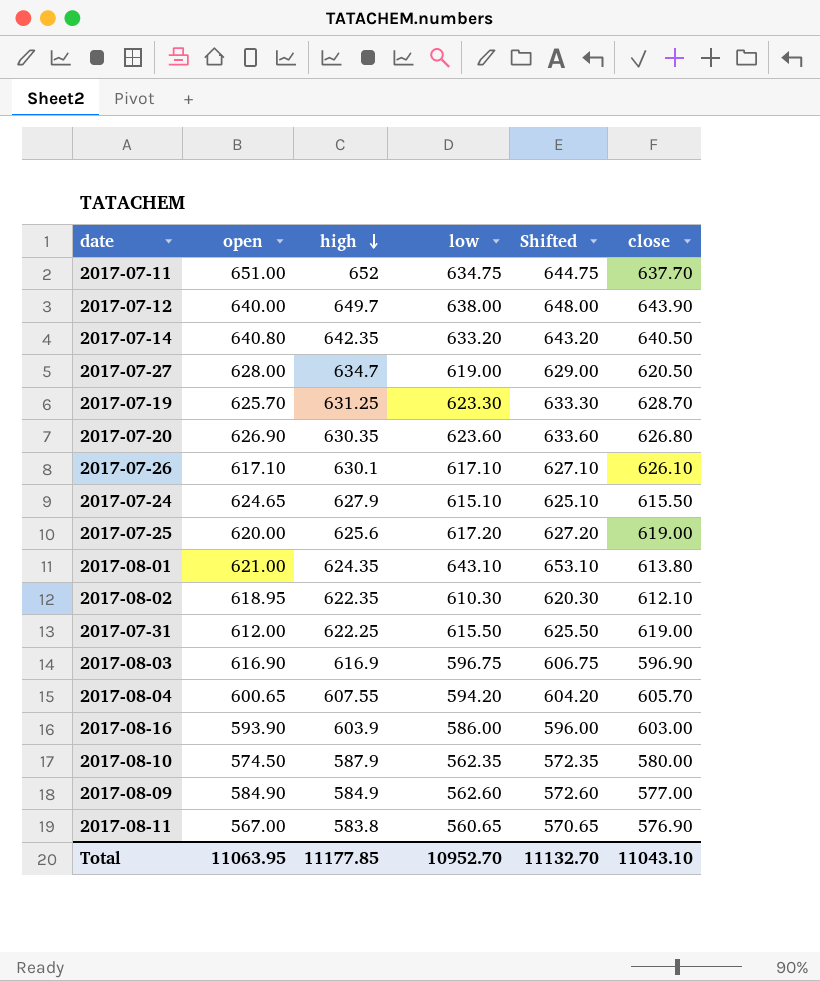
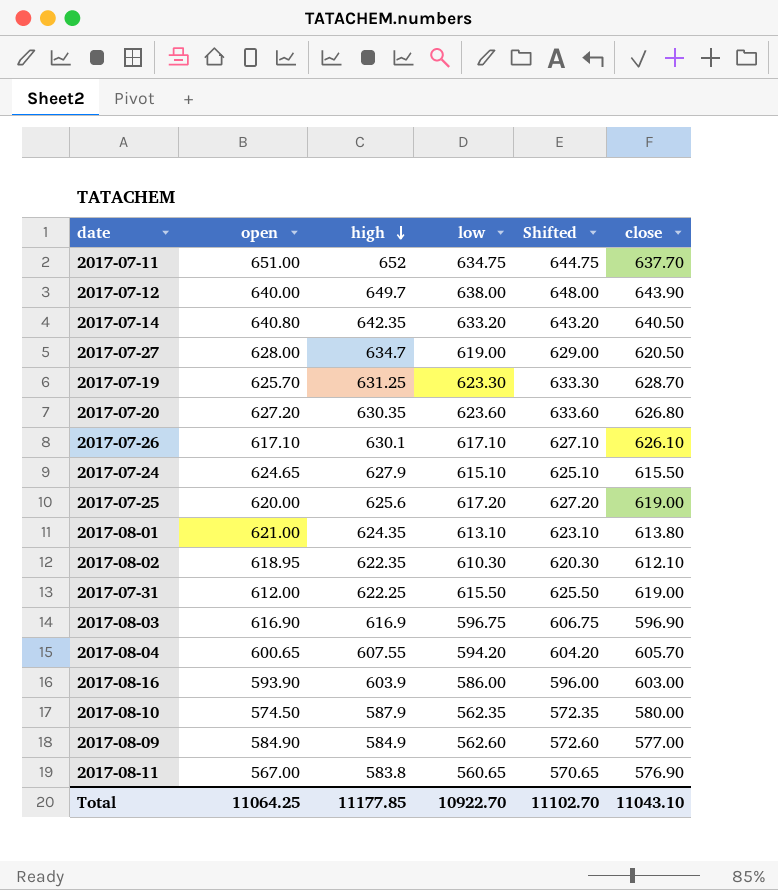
2017-07-20 | open: 626.90 -> 627.20
2017-08-01 | low: 643.10 -> 613.10
2017-08-01 | Shifted: 653.10 -> 623.10
Total | open: 11063.95 -> 11064.25
Total | low: 10952.70 -> 10922.70
Total | Shifted: 11132.70 -> 11102.70

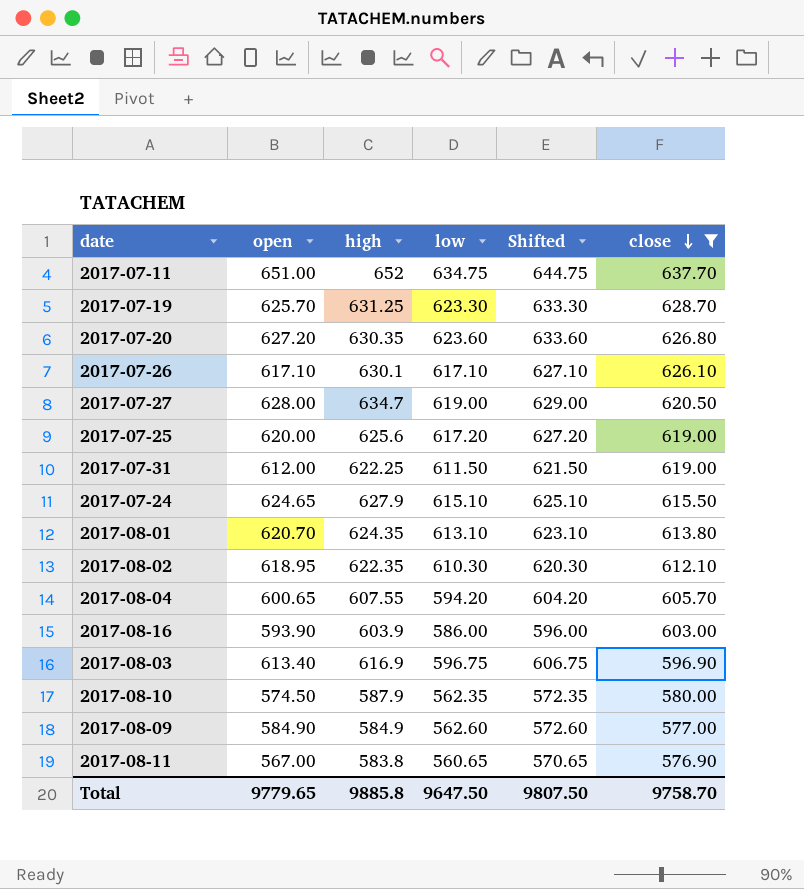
filter: none -> close <= 637.70
row order: high descending -> close descending
2017-07-31 | low: 615.50 -> 611.50
2017-07-31 | Shifted: 625.50 -> 621.50
2017-08-01 | open: 621.00 -> 620.70
2017-08-03 | open: 616.90 -> 613.40
Total | open: 11064.25 -> 9779.65
Total | high: 11177.85 -> 9885.8
Total | low: 10922.70 -> 9647.50
Total | Shifted: 11102.70 -> 9807.50
Total | close: 11043.10 -> 9758.70

